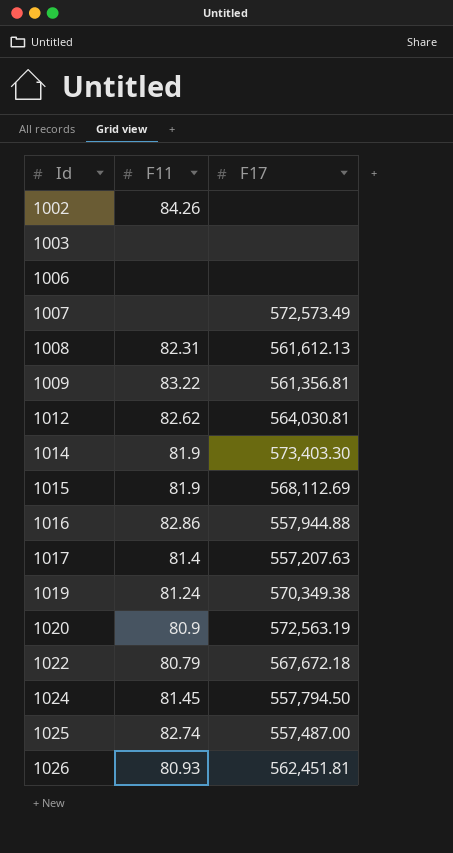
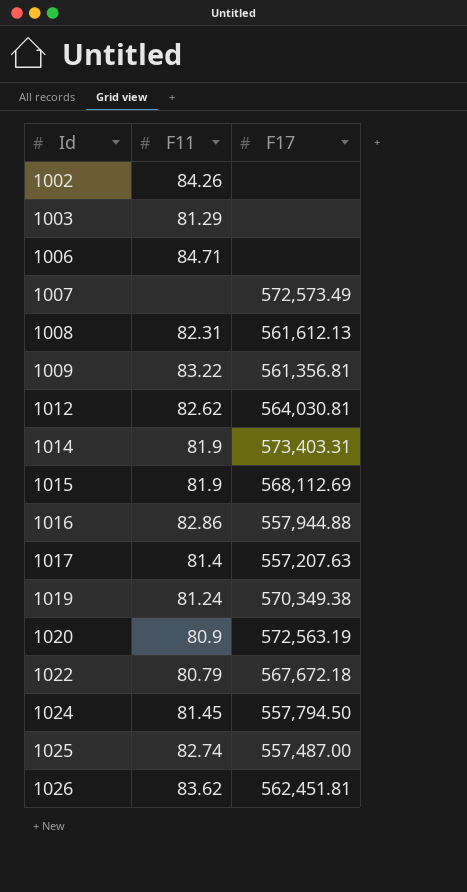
1003 | F11: none -> 81.29
1006 | F11: none -> 84.71
1014 | F17: 573,403.30 -> 573,403.31
1026 | F11: 80.93 -> 83.62

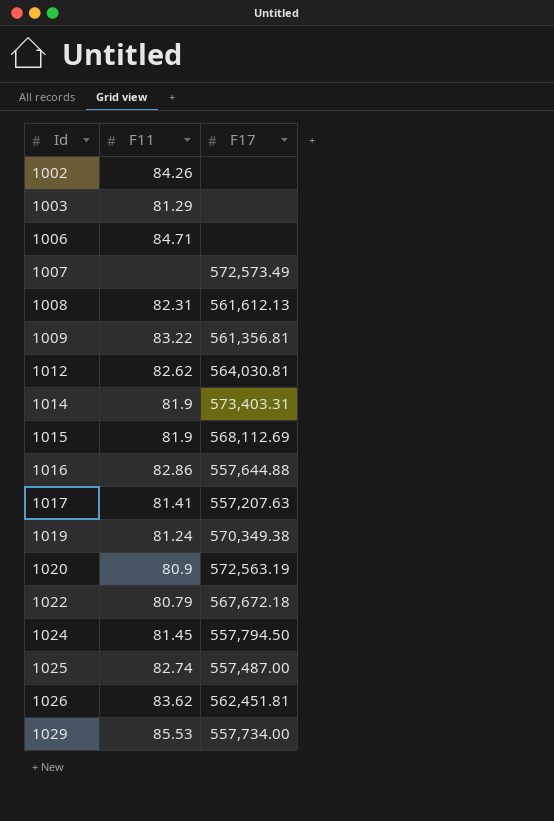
1016 | F17: 557,944.88 -> 557,644.88
1017 | F11: 81.4 -> 81.41
row 1029: none -> 85.53 | 557,734.00

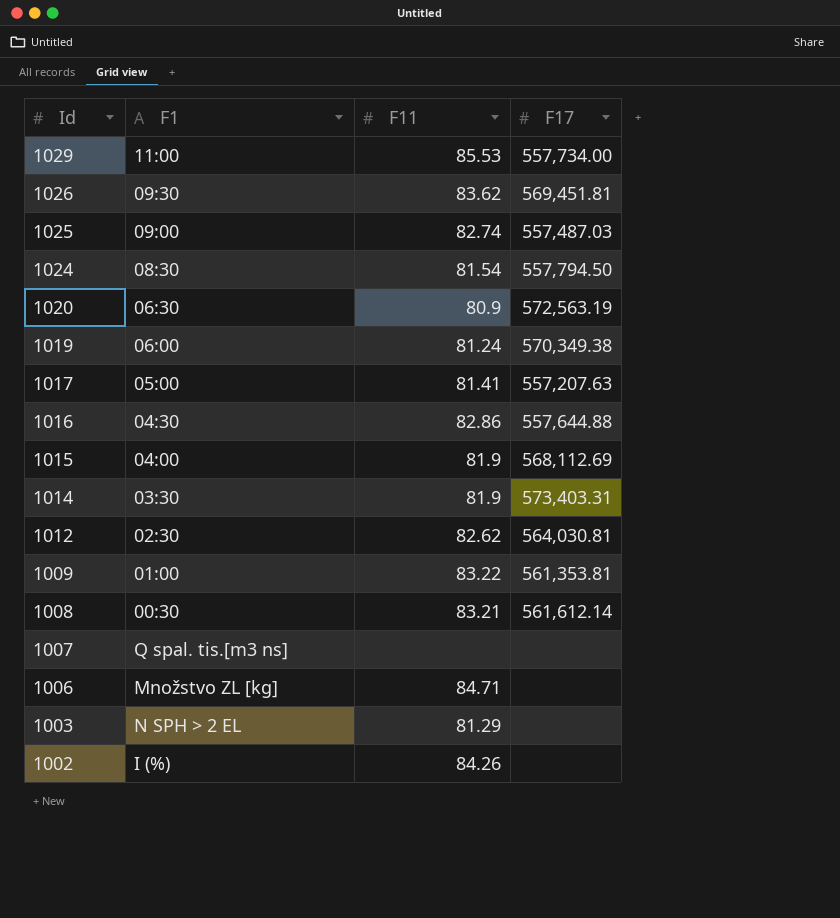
row order: Id ascending -> Id descending
column F1 | position: none -> 2
row 1022: 80.79 | 567,672.18 -> none
1026 | F17: 562,451.81 -> 569,451.81
1025 | F17: 557,487.00 -> 557,487.03
1024 | F11: 81.45 -> 81.54
1009 | F17: 561,356.81 -> 561,353.81
1008 | F11: 82.31 -> 83.21
1008 | F17: 561,612.13 -> 561,612.14
1007 | F17: 572,573.49 -> none

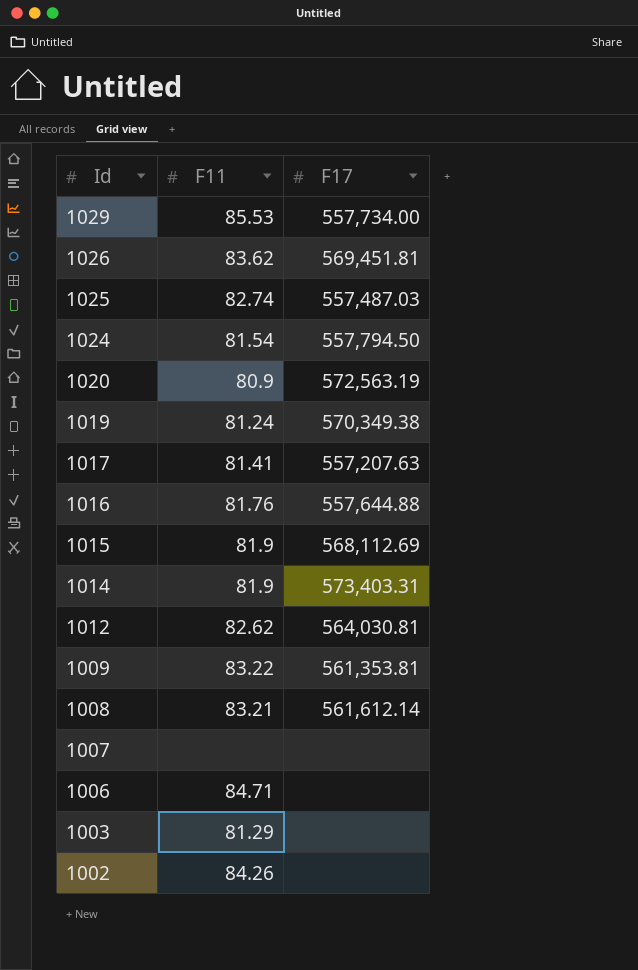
column F1 | position: 2 -> none
1016 | F11: 82.86 -> 81.76

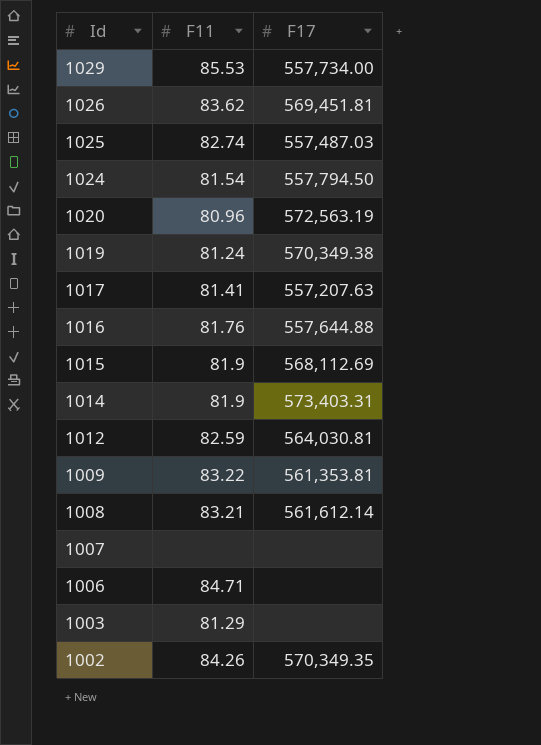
1020 | F11: 80.9 -> 80.96
1012 | F11: 82.62 -> 82.59
1002 | F17: none -> 570,349.35

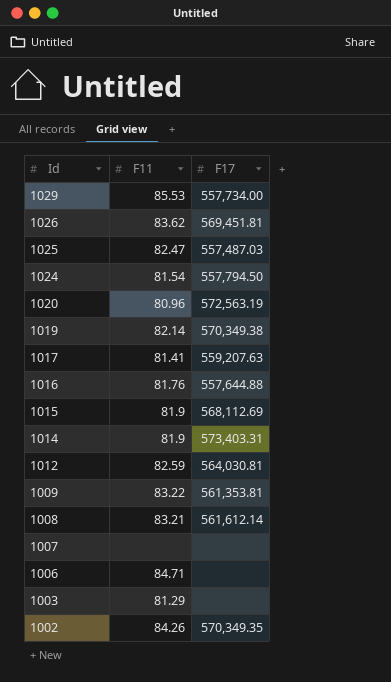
1025 | F11: 82.74 -> 82.47
1019 | F11: 81.24 -> 82.14
1017 | F17: 557,207.63 -> 559,207.63

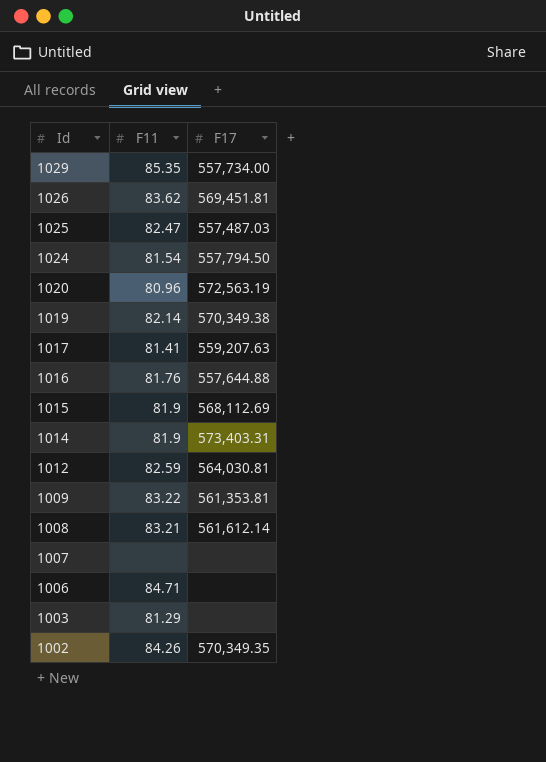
1029 | F11: 85.53 -> 85.35

